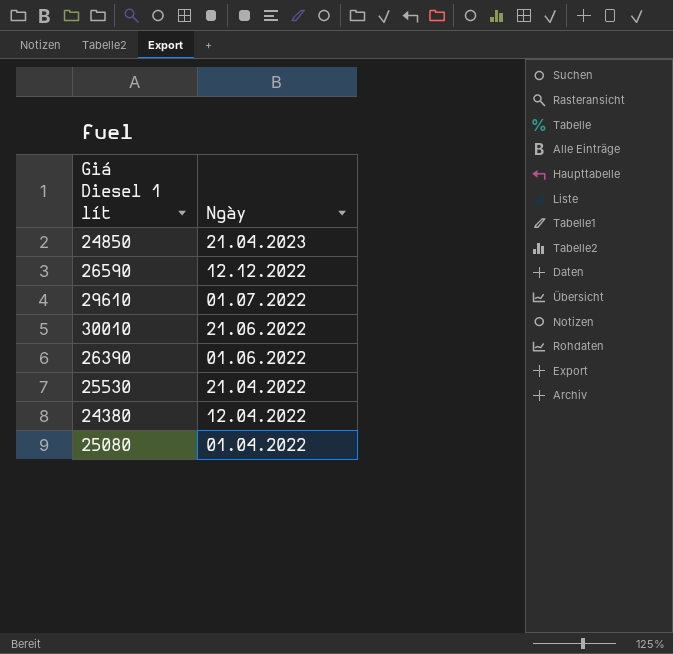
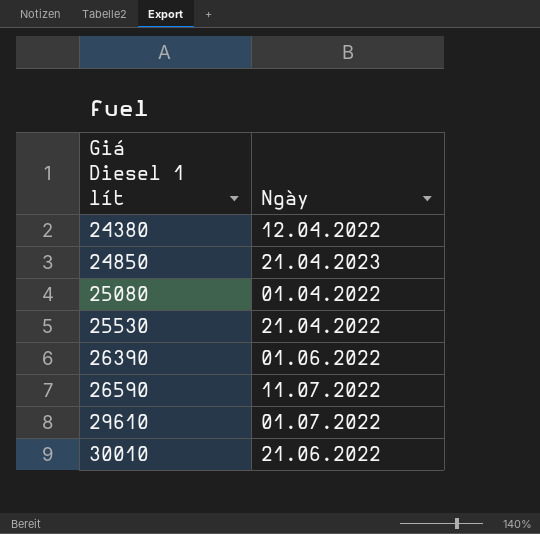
row order: Ngày descending -> Giá Diesel 1 lít ascending
26590 | Ngày: 12.12.2022 -> 11.07.2022

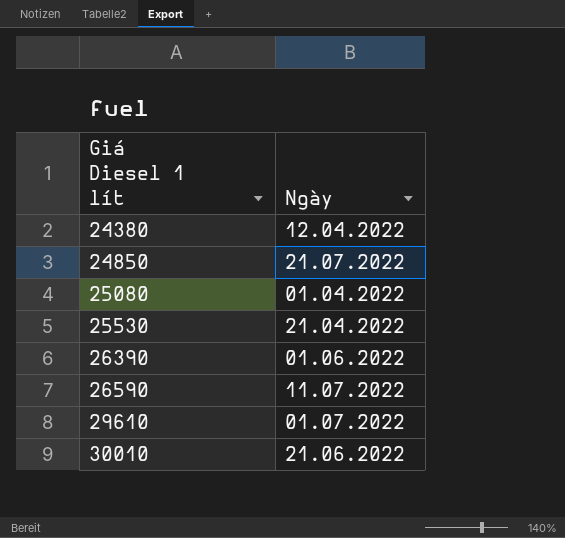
24850 | Ngày: 21.04.2023 -> 21.07.2022

